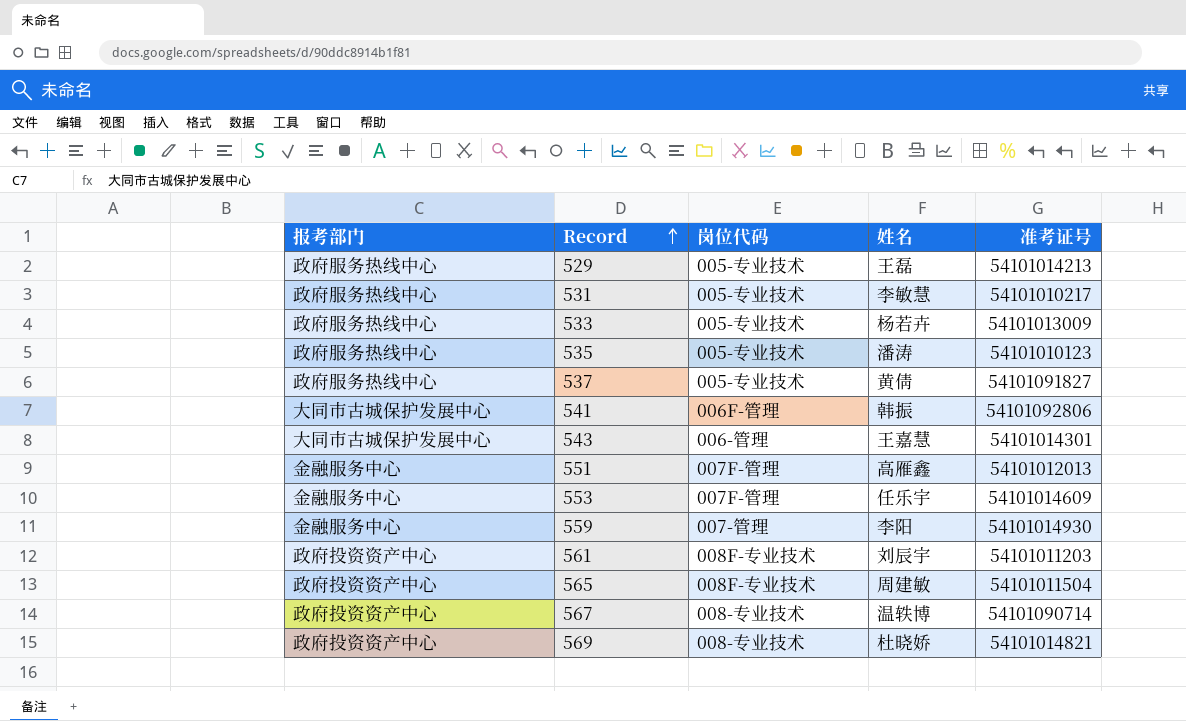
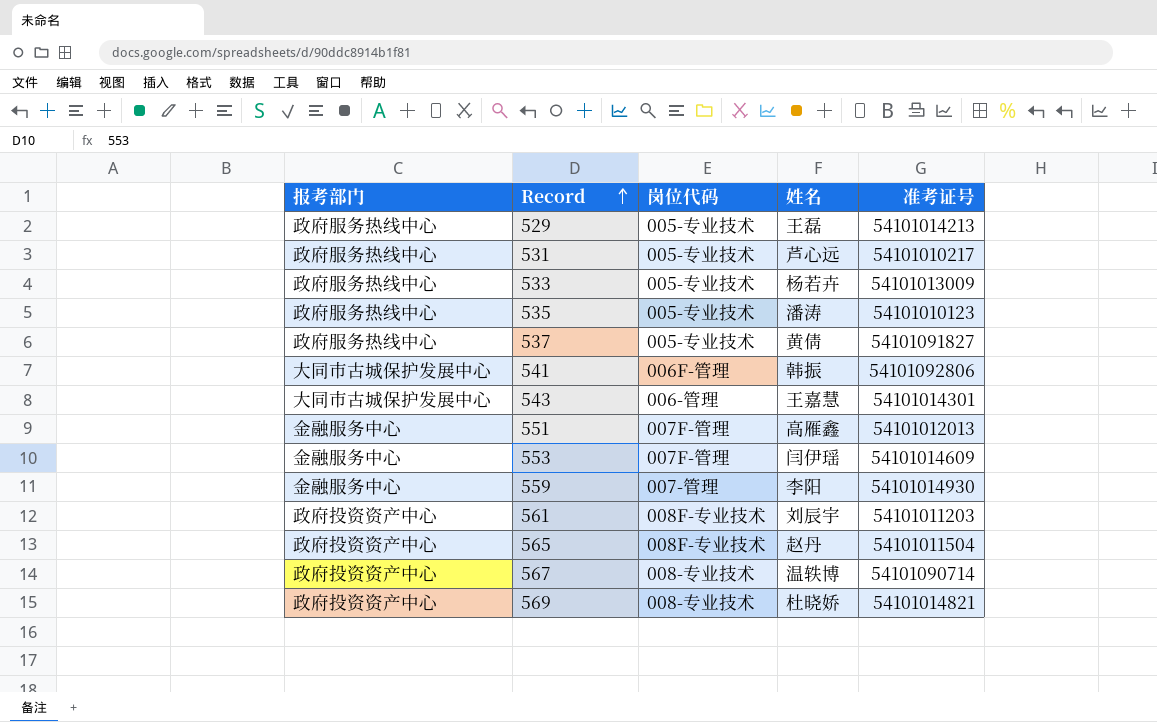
531 | 姓名: 李敏慧 -> 芦心远
553 | 姓名: 任乐宇 -> 闫伊瑶
565 | 姓名: 周建敏 -> 赵丹

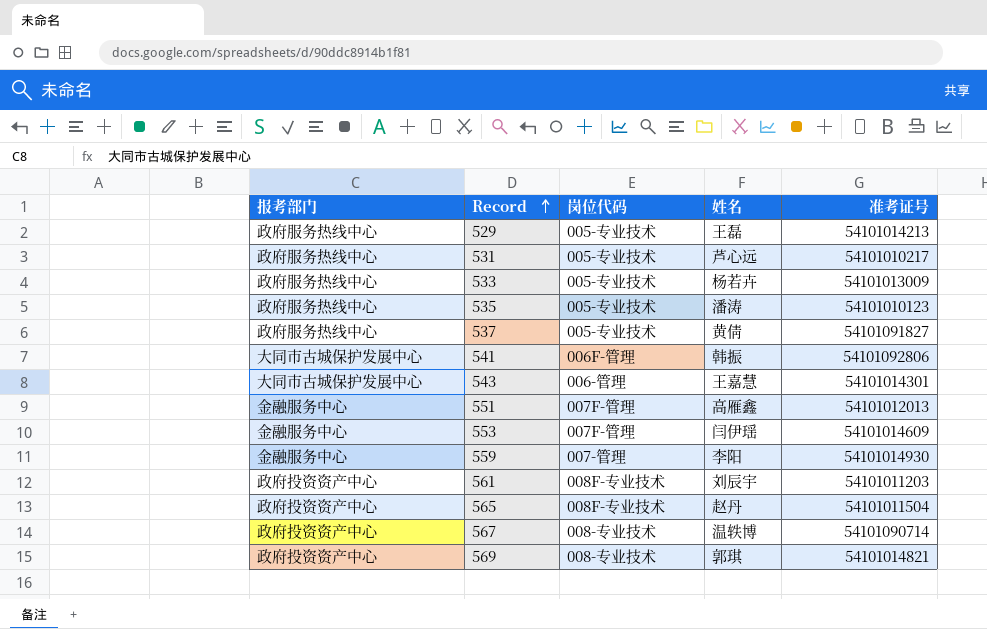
569 | 姓名: 杜晓娇 -> 郭琪

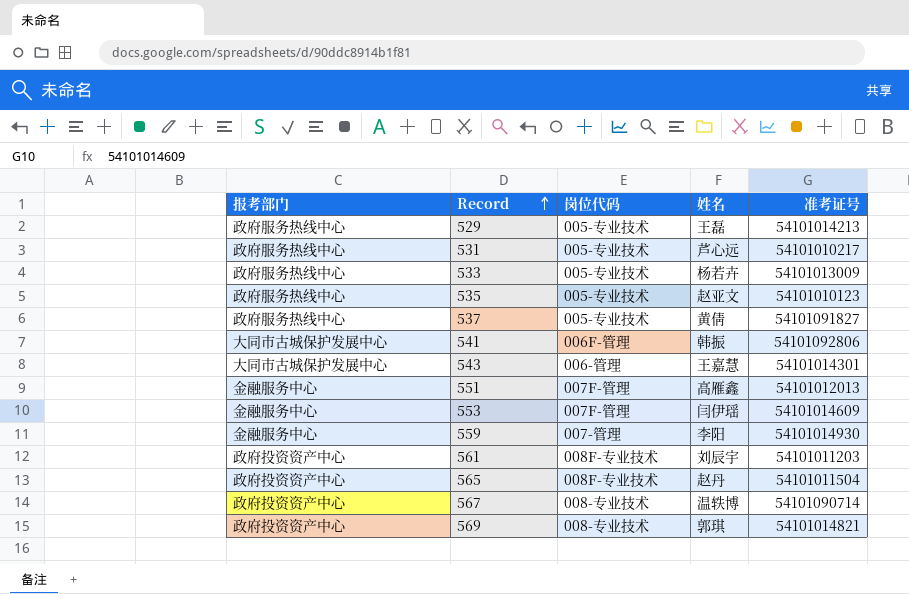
535 | 姓名: 潘涛 -> 赵亚文

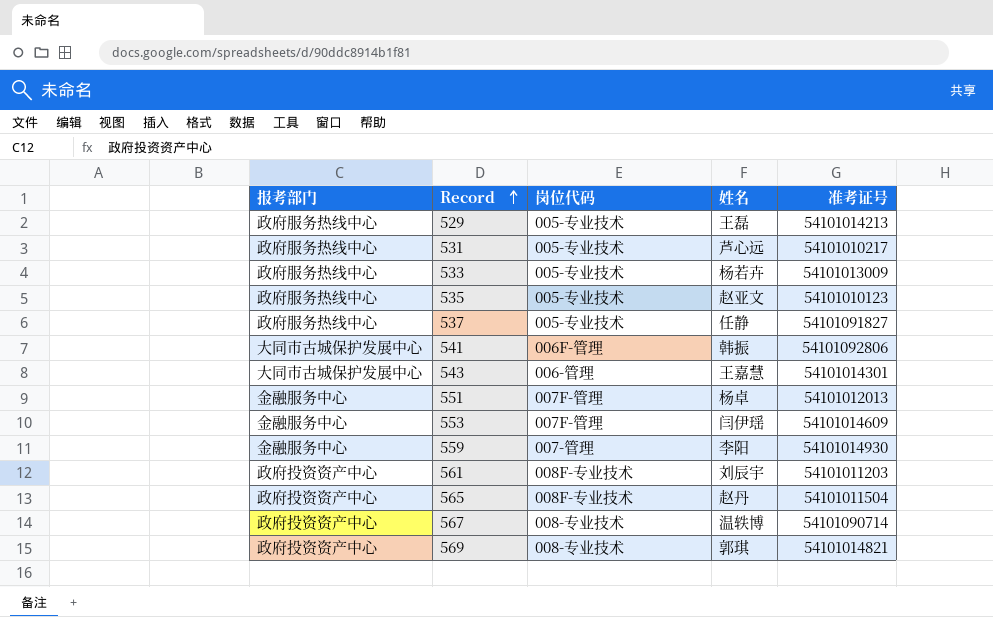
537 | 姓名: 黄倩 -> 任静
551 | 姓名: 高雁鑫 -> 杨卓

